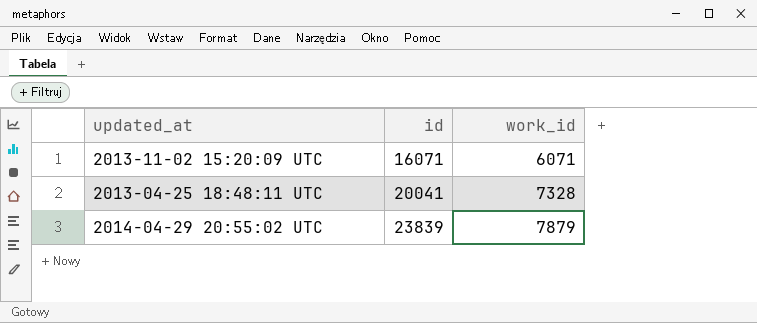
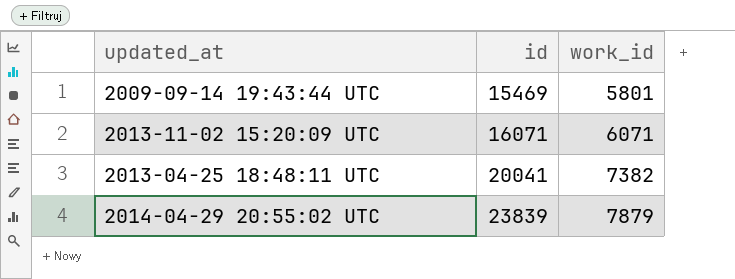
row 2009-09-14 19:43:44 UTC: none -> 15469 | 5801
2013-04-25 18:48:11 UTC | work_id: 7328 -> 7382

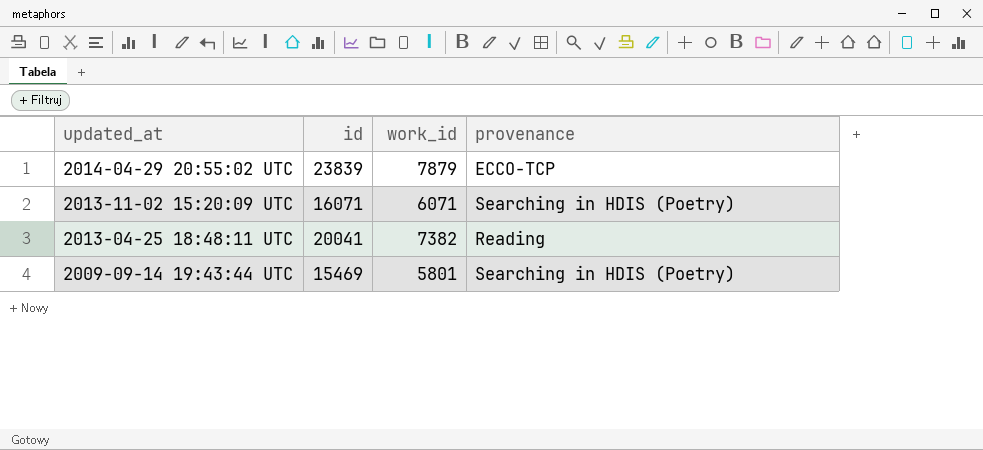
row order: id ascending -> updated_at descending
column provenance | position: none -> 4

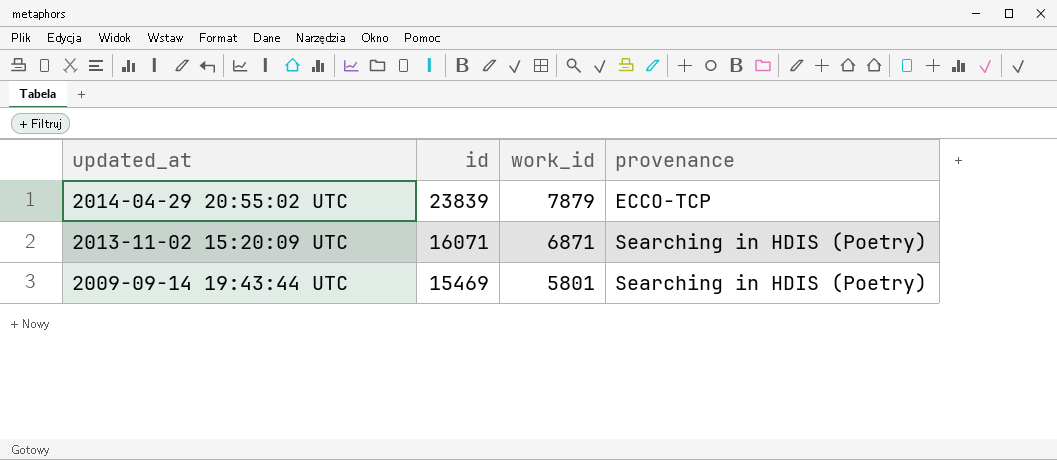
row 2013-04-25 18:48:11 UTC: 20041 | 7382 | Reading -> none
2013-11-02 15:20:09 UTC | work_id: 6071 -> 6871

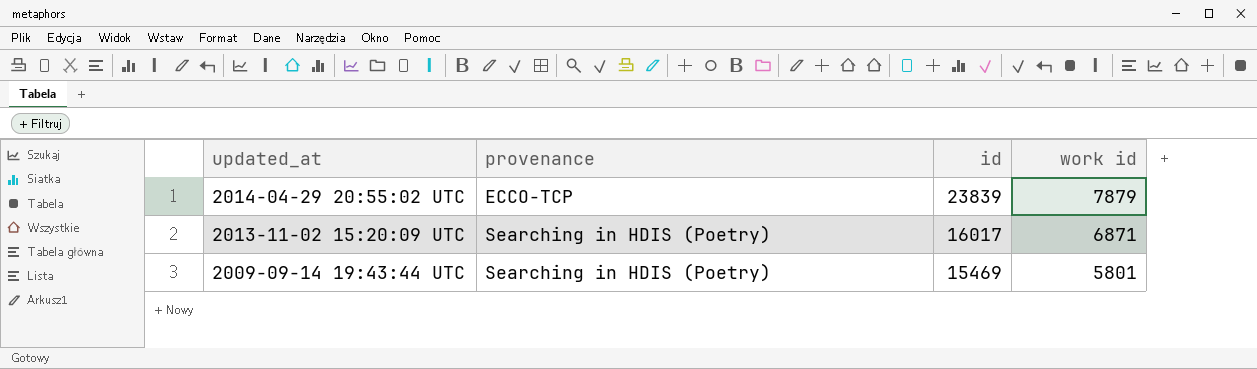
column provenance | position: 4 -> 2
column name: work_id -> work id
2013-11-02 15:20:09 UTC | id: 16071 -> 16017

